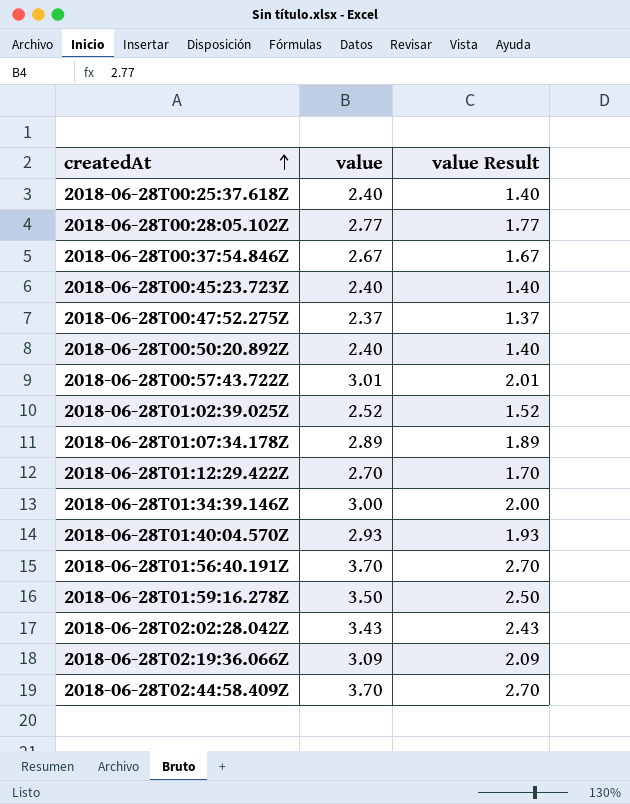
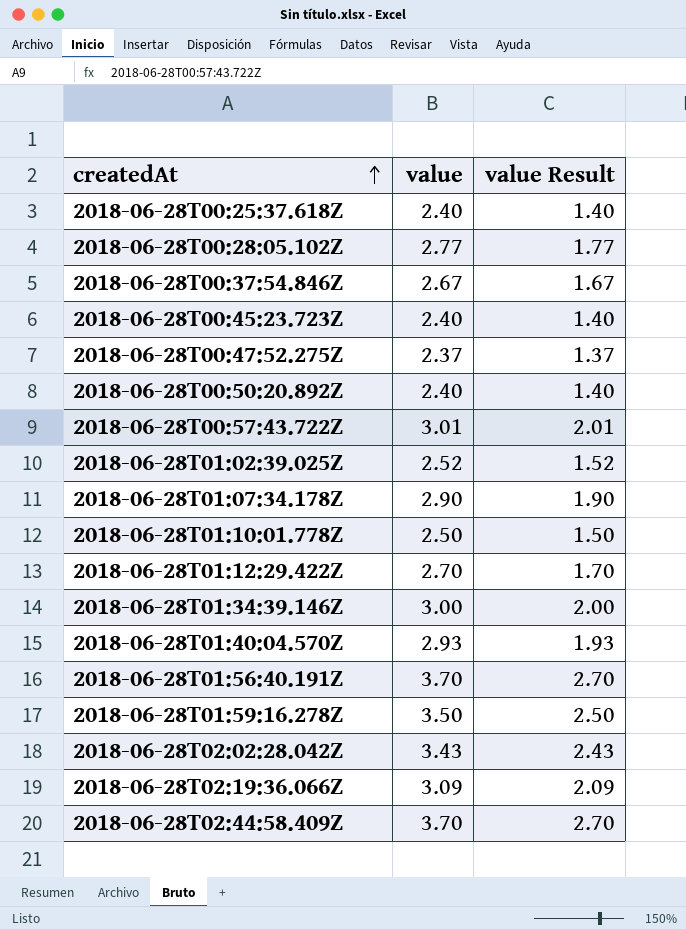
2018-06-28T01:07:34.178Z | value: 2.89 -> 2.90
2018-06-28T01:07:34.178Z | value Result: 1.89 -> 1.90
row 2018-06-28T01:10:01.778Z: none -> 2.50 | 1.50

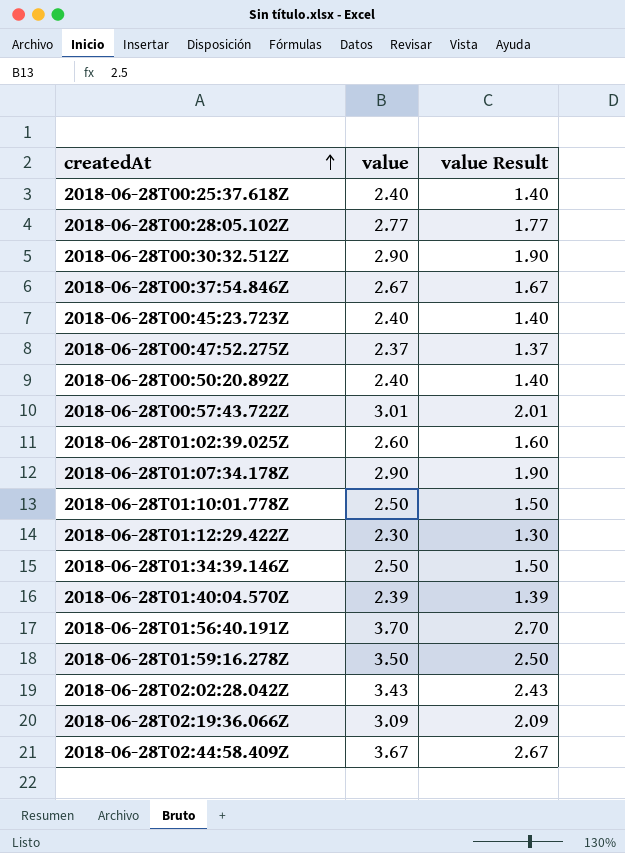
row 2018-06-28T00:30:32.512Z: none -> 2.90 | 1.90
2018-06-28T01:02:39.025Z | value: 2.52 -> 2.60
2018-06-28T01:02:39.025Z | value Result: 1.52 -> 1.60
2018-06-28T01:12:29.422Z | value: 2.70 -> 2.30
2018-06-28T01:12:29.422Z | value Result: 1.70 -> 1.30
2018-06-28T01:34:39.146Z | value: 3.00 -> 2.50
2018-06-28T01:34:39.146Z | value Result: 2.00 -> 1.50
2018-06-28T01:40:04.570Z | value: 2.93 -> 2.39
2018-06-28T01:40:04.570Z | value Result: 1.93 -> 1.39
2018-06-28T02:44:58.409Z | value: 3.70 -> 3.67
2018-06-28T02:44:58.409Z | value Result: 2.70 -> 2.67

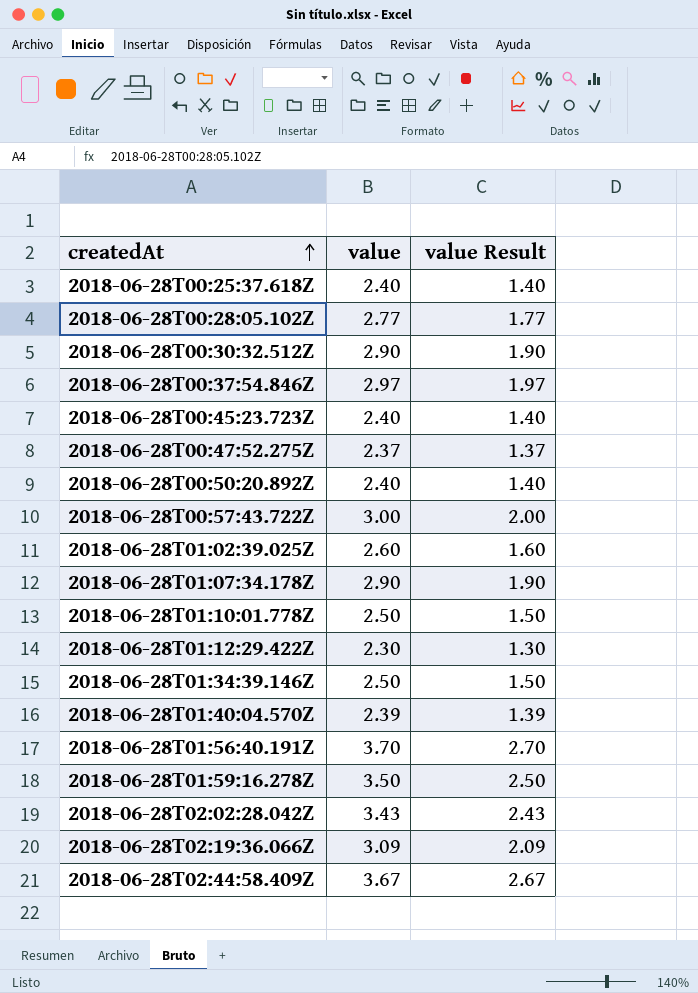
2018-06-28T00:37:54.846Z | value: 2.67 -> 2.97
2018-06-28T00:37:54.846Z | value Result: 1.67 -> 1.97
2018-06-28T00:57:43.722Z | value: 3.01 -> 3.00
2018-06-28T00:57:43.722Z | value Result: 2.01 -> 2.00

